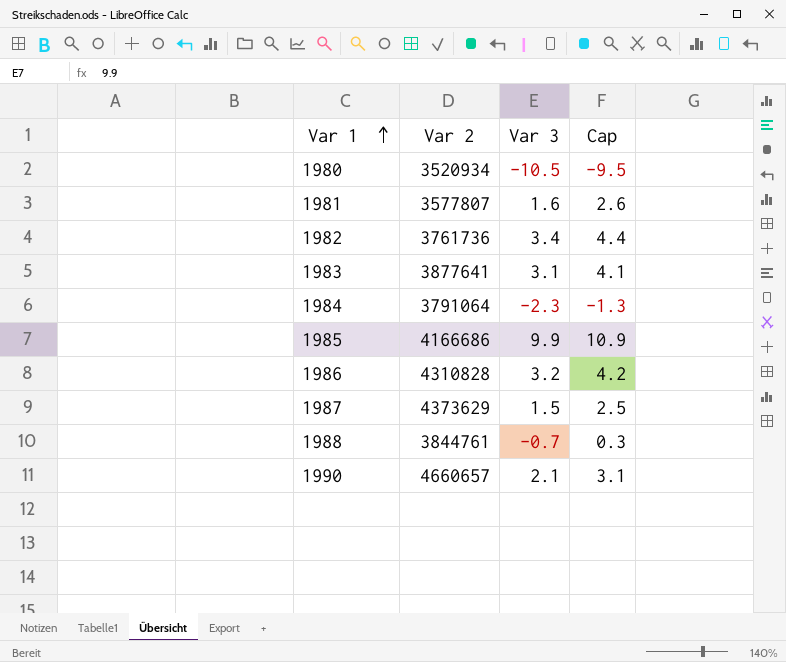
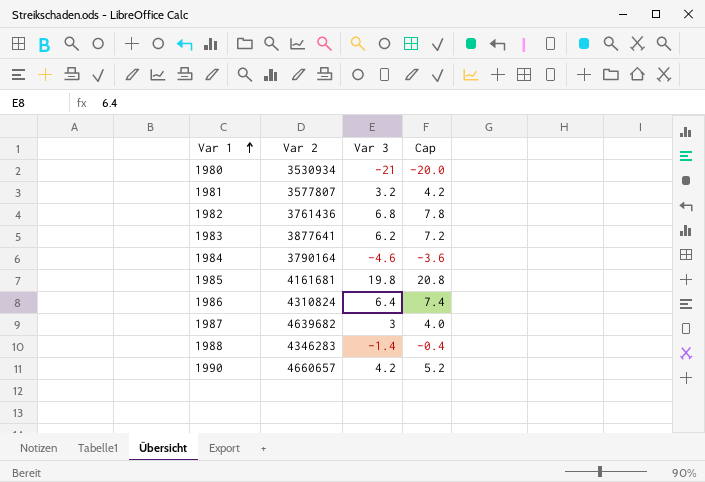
1980 | Var 2: 3520934 -> 3530934
1980 | Var 3: -10.5 -> -21
1980 | Cap: -9.5 -> -20.0
1981 | Var 3: 1.6 -> 3.2
1981 | Cap: 2.6 -> 4.2
1982 | Var 2: 3761736 -> 3761436
1982 | Var 3: 3.4 -> 6.8
1982 | Cap: 4.4 -> 7.8
1983 | Var 3: 3.1 -> 6.2
1983 | Cap: 4.1 -> 7.2
1984 | Var 2: 3791064 -> 3790164
1984 | Var 3: -2.3 -> -4.6
1984 | Cap: -1.3 -> -3.6
1985 | Var 2: 4166686 -> 4161681
1985 | Var 3: 9.9 -> 19.8
1985 | Cap: 10.9 -> 20.8
1986 | Var 2: 4310828 -> 4310824
1986 | Var 3: 3.2 -> 6.4
1986 | Cap: 4.2 -> 7.4
1987 | Var 2: 4373629 -> 4639682
1987 | Var 3: 1.5 -> 3
1987 | Cap: 2.5 -> 4.0
1988 | Var 2: 3844761 -> 4346283
1988 | Var 3: -0.7 -> -1.4
1988 | Cap: 0.3 -> -0.4
1990 | Var 3: 2.1 -> 4.2
1990 | Cap: 3.1 -> 5.2

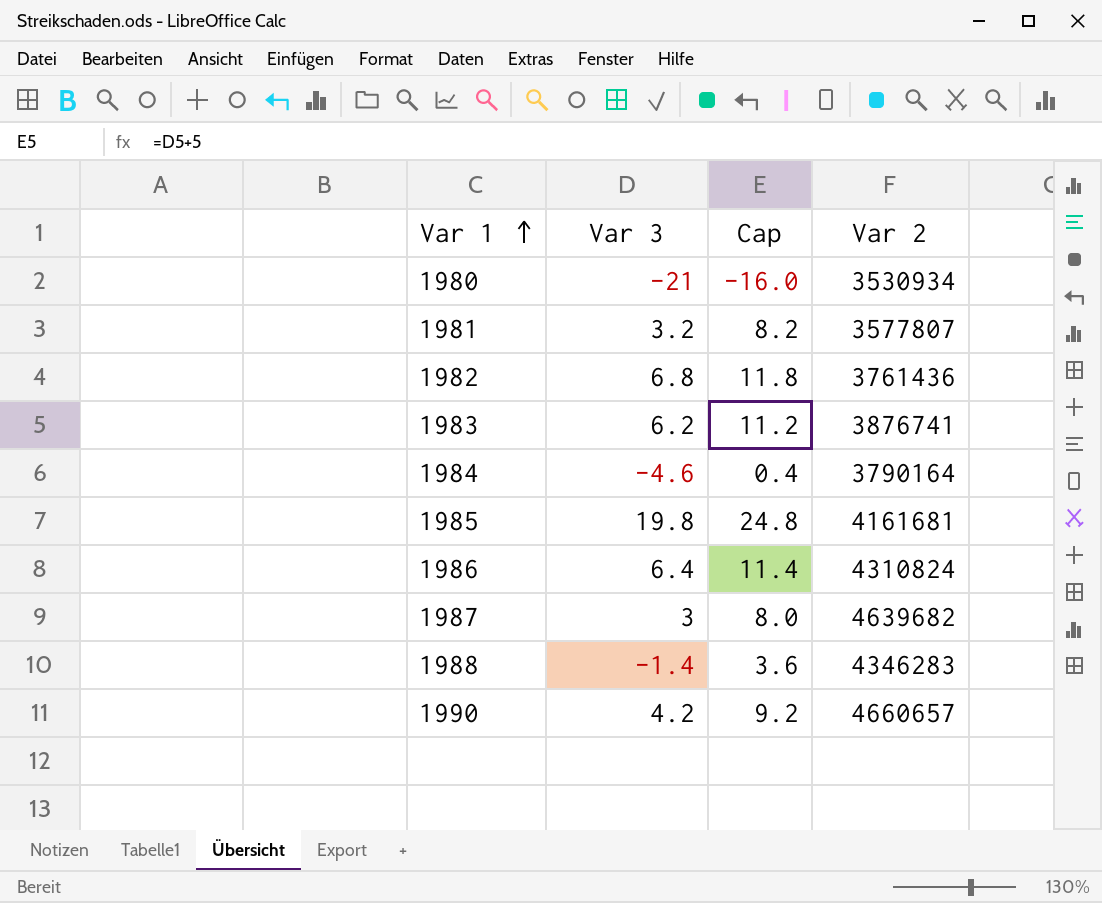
column Cap | formula: [Var 3] + 1 -> [Var 3] + 5
column Var 2 | position: 2 -> 4
1983 | Var 2: 3877641 -> 3876741

